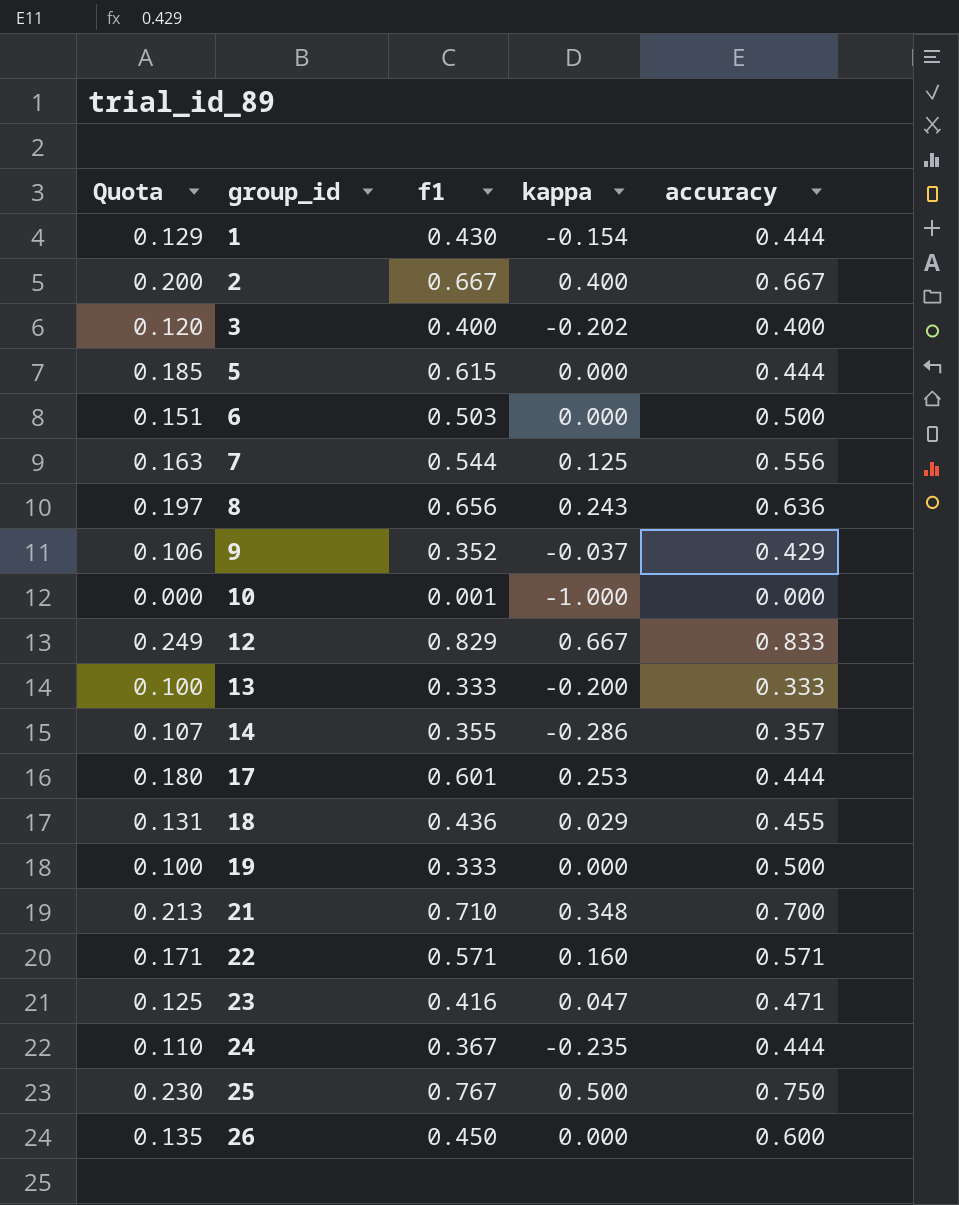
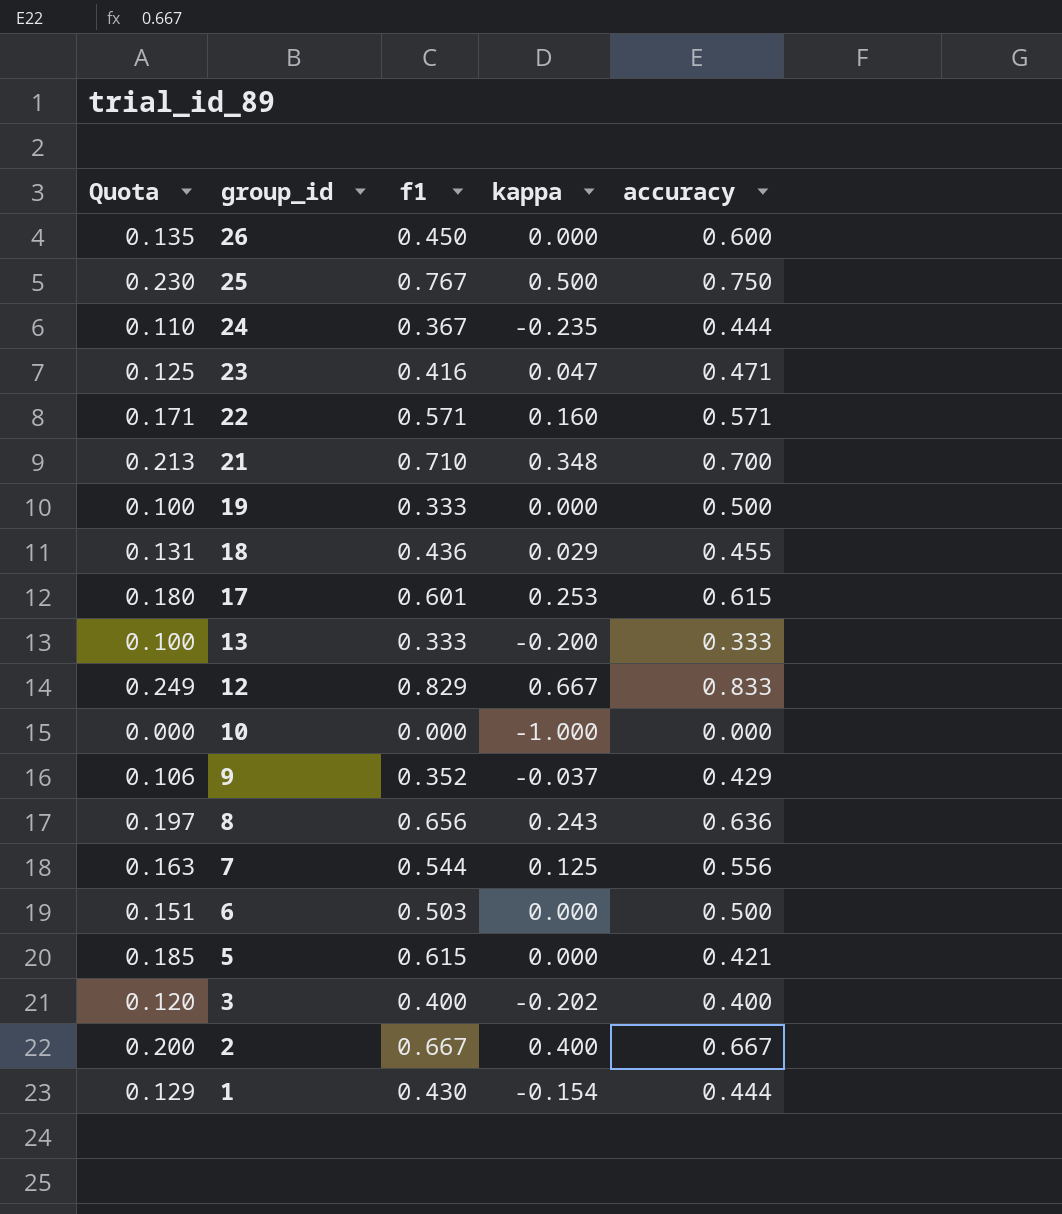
row order: group_id ascending -> group_id descending
row 14: 0.107 | 0.355 | -0.286 | 0.357 -> none
17 | accuracy: 0.444 -> 0.615
10 | f1: 0.001 -> 0.000
5 | accuracy: 0.444 -> 0.421

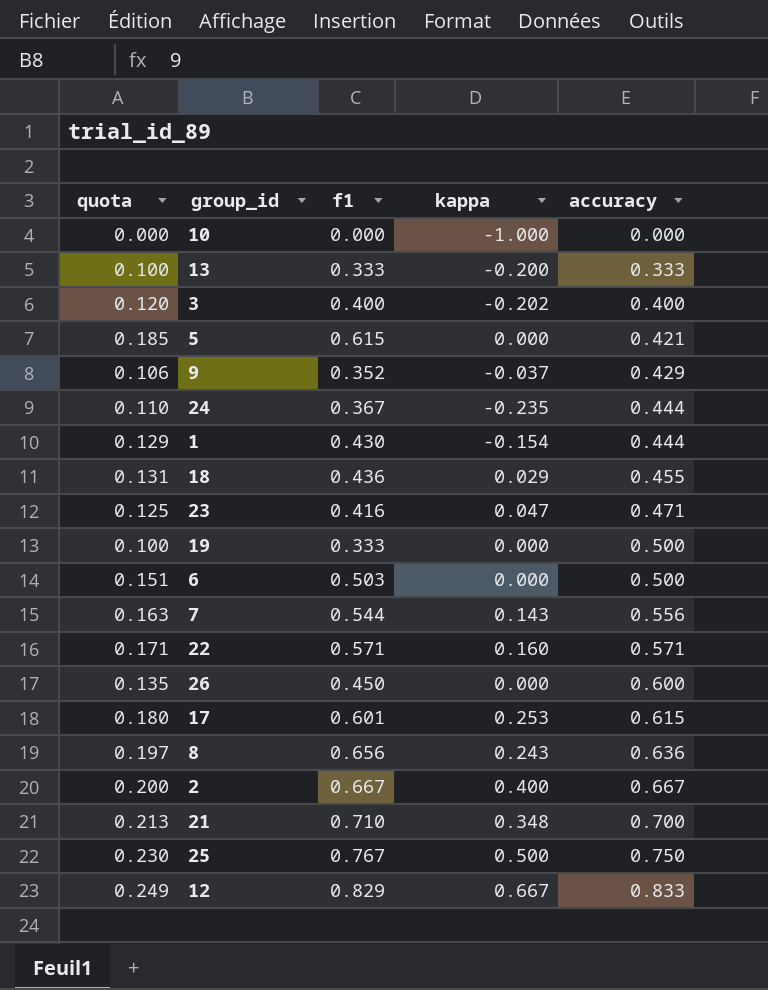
row order: group_id descending -> accuracy ascending
column name: Quota -> quota
7 | kappa: 0.125 -> 0.143

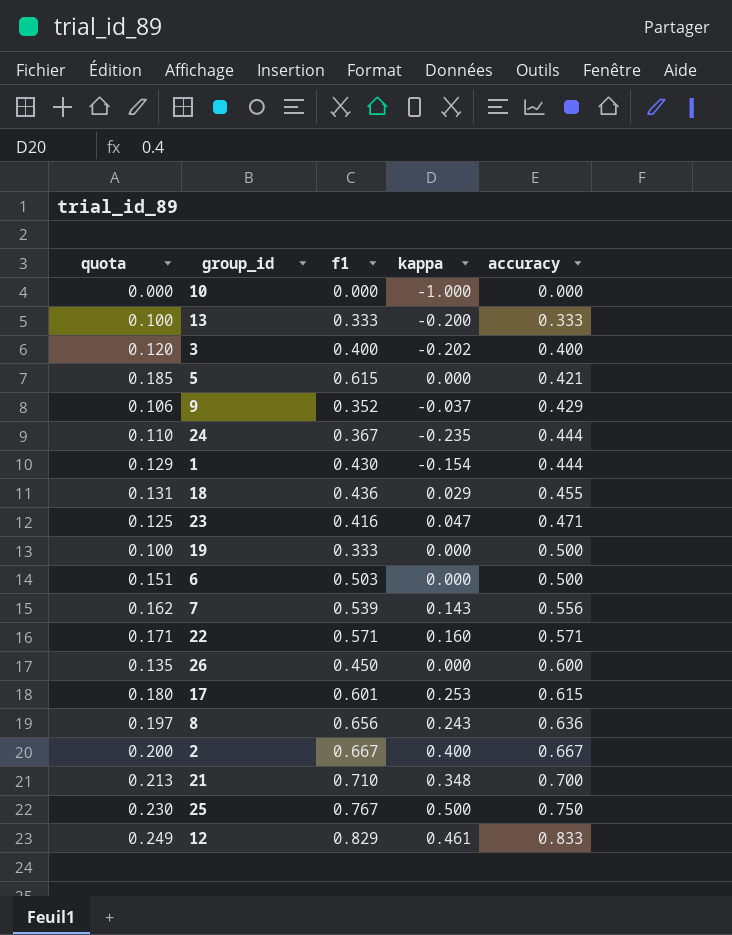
7 | quota: 0.163 -> 0.162
7 | f1: 0.544 -> 0.539
12 | kappa: 0.667 -> 0.461

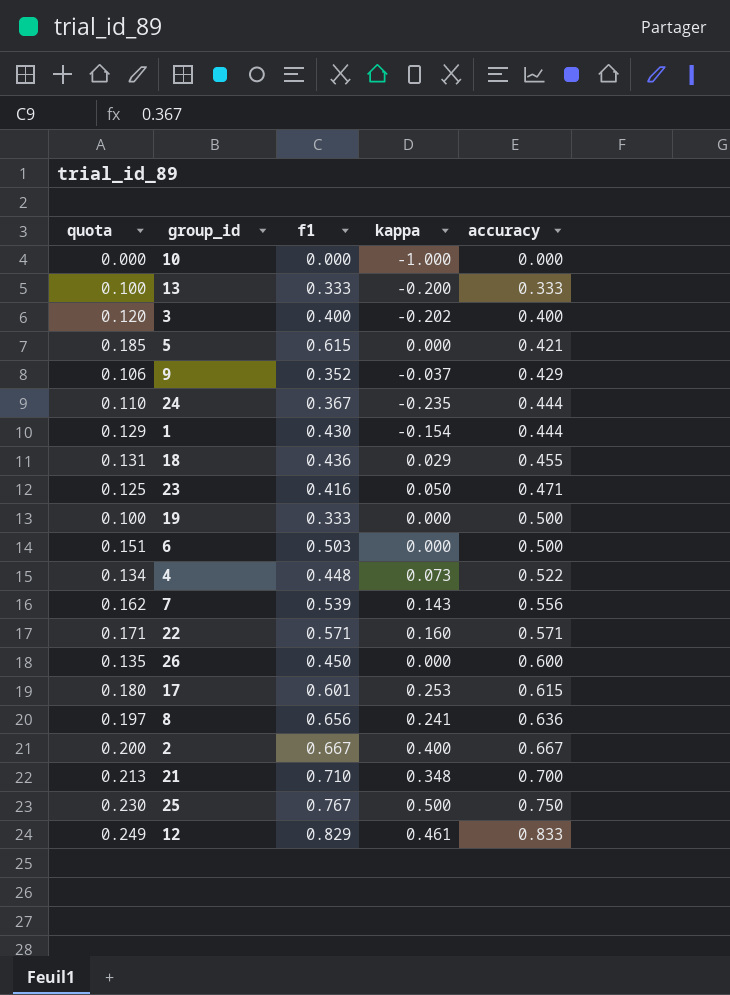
23 | kappa: 0.047 -> 0.050
row 4: none -> 0.134 | 0.448 | 0.073 | 0.522
8 | kappa: 0.243 -> 0.241

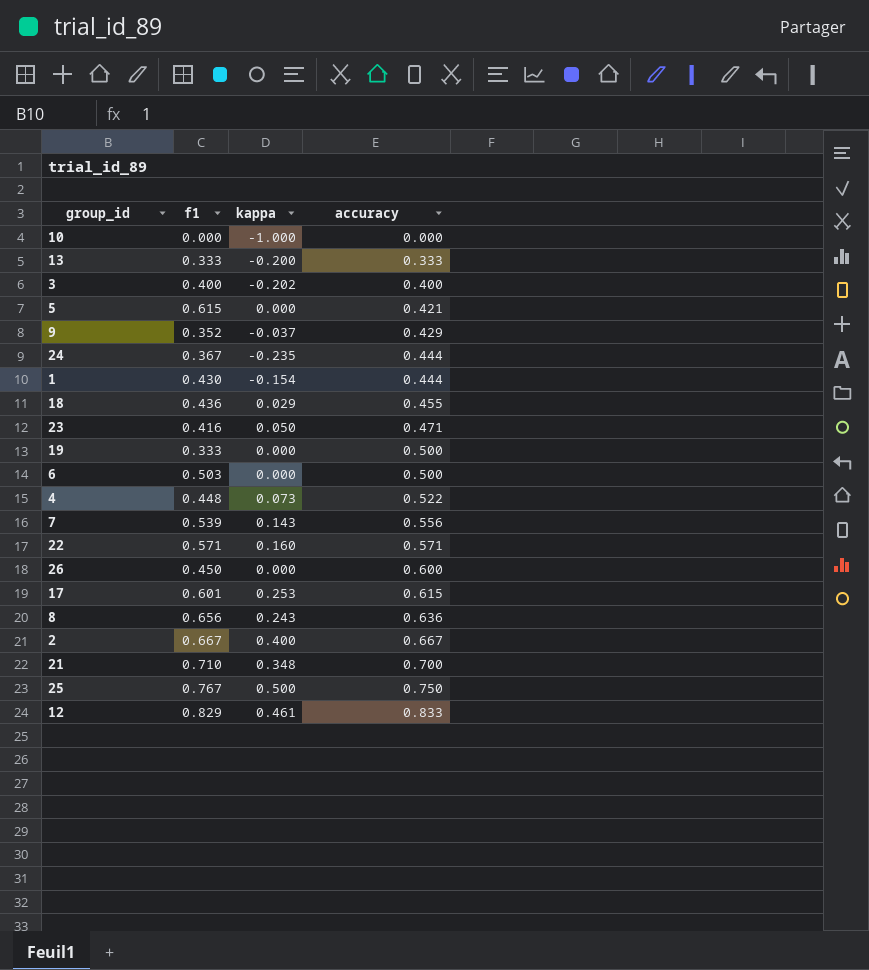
column quota | formula: [f1] * 0.3 -> none
8 | kappa: 0.241 -> 0.243

